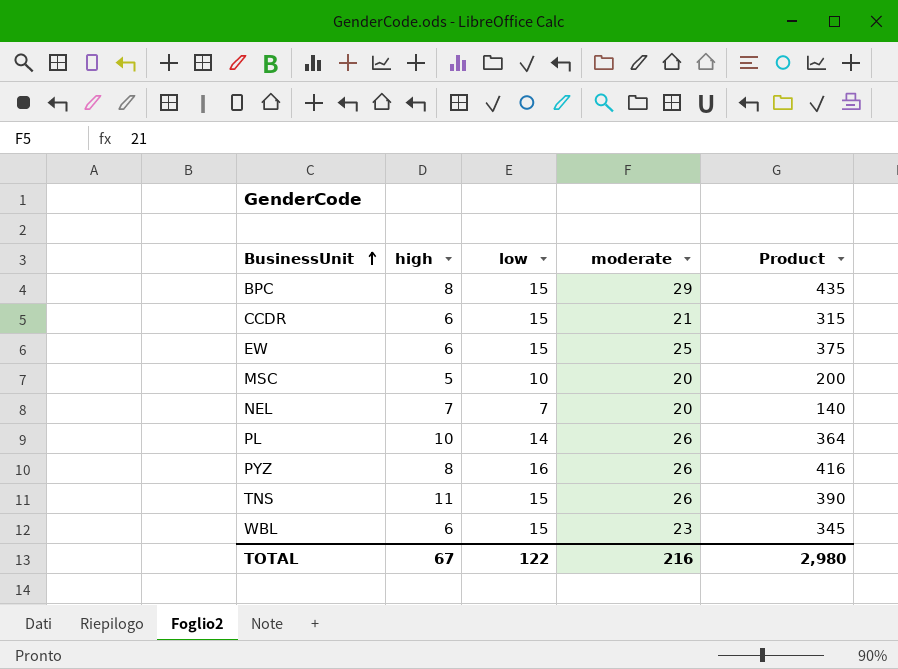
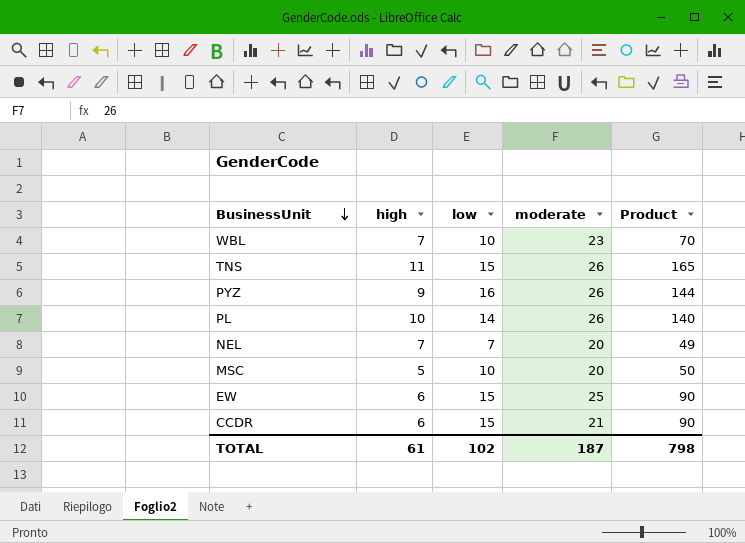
row order: BusinessUnit ascending -> BusinessUnit descending
column Product | formula: [low] * [moderate] -> [high] * [low]
row BPC: 8 | 15 | 29 | 435 -> none
WBL | high: 6 -> 7
WBL | low: 15 -> 10
PYZ | high: 8 -> 9
TOTAL | high: 67 -> 61
TOTAL | low: 122 -> 102
TOTAL | moderate: 216 -> 187
TOTAL | Product: 2,980 -> 798

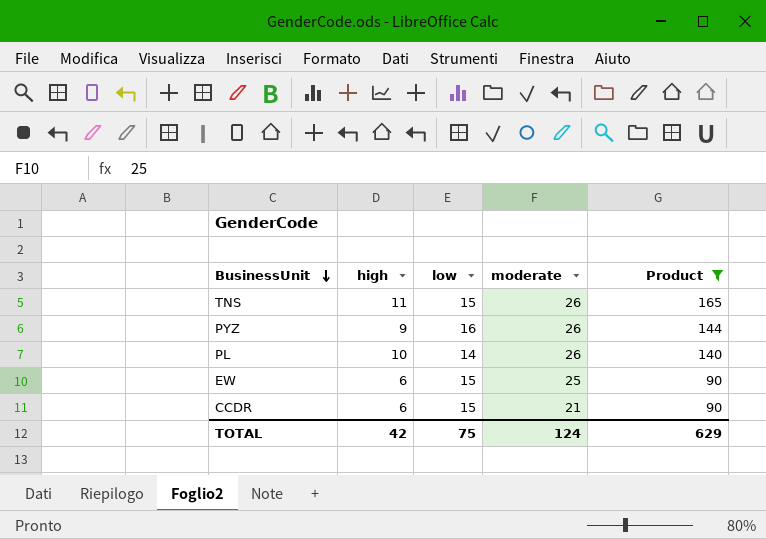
filter: none -> Product >= 90
TOTAL | high: 61 -> 42
TOTAL | low: 102 -> 75
TOTAL | moderate: 187 -> 124
TOTAL | Product: 798 -> 629

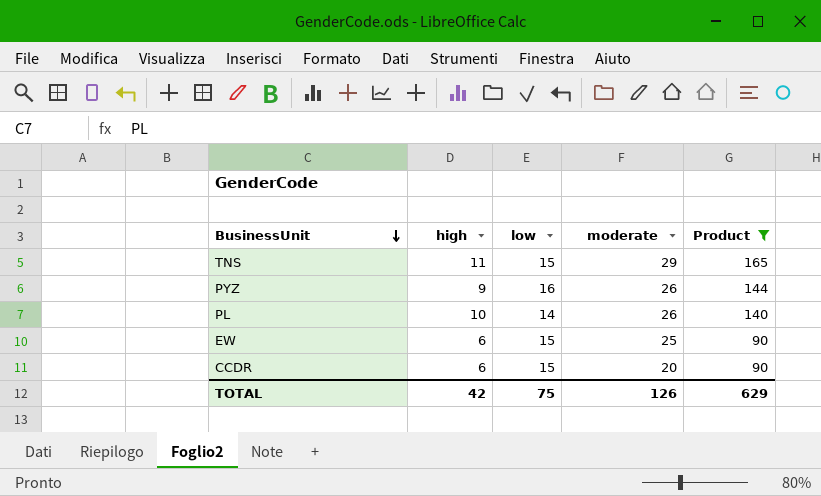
TNS | moderate: 26 -> 29
CCDR | moderate: 21 -> 20
TOTAL | moderate: 124 -> 126

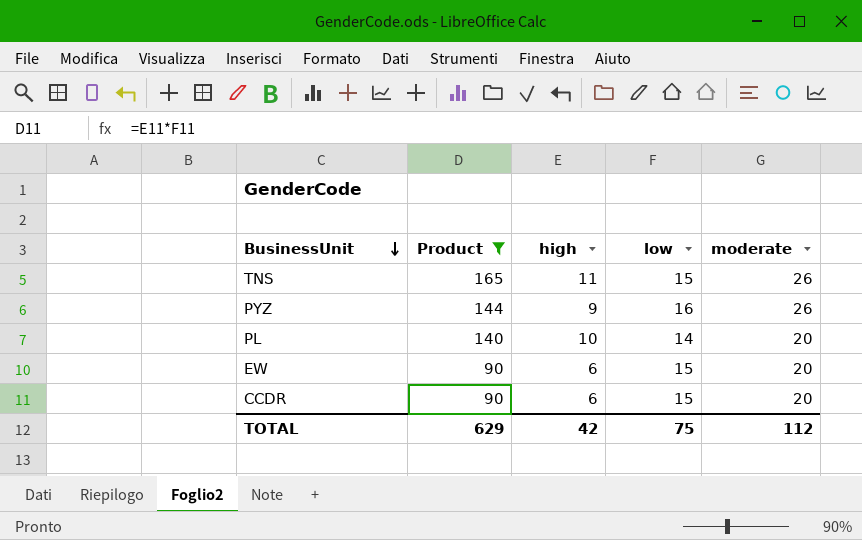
column Product | position: 5 -> 2
TNS | moderate: 29 -> 26
PL | moderate: 26 -> 20
EW | moderate: 25 -> 20
TOTAL | moderate: 126 -> 112

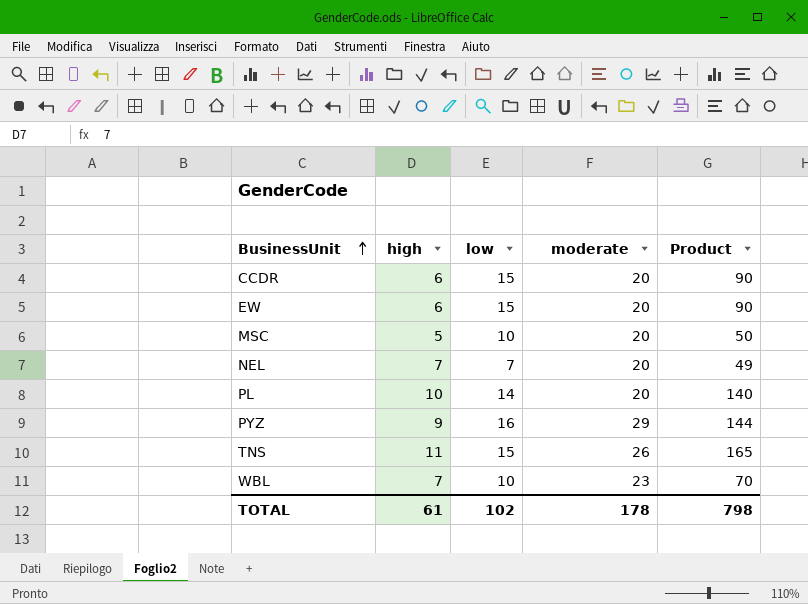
filter: Product >= 90 -> none
row order: BusinessUnit descending -> BusinessUnit ascending
column Product | position: 2 -> 5
PYZ | moderate: 26 -> 29
TOTAL | high: 42 -> 61
TOTAL | low: 75 -> 102
TOTAL | moderate: 112 -> 178
TOTAL | Product: 629 -> 798

